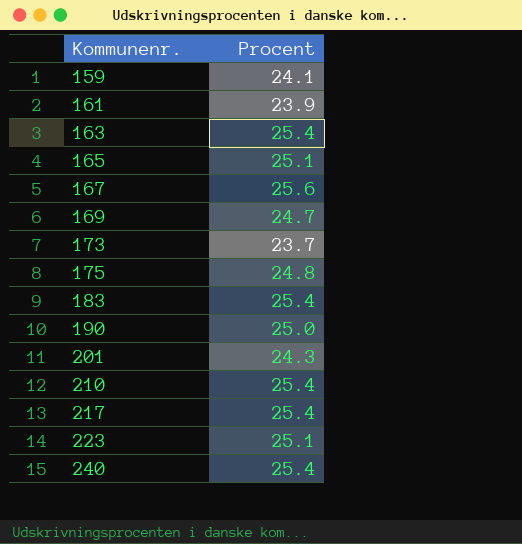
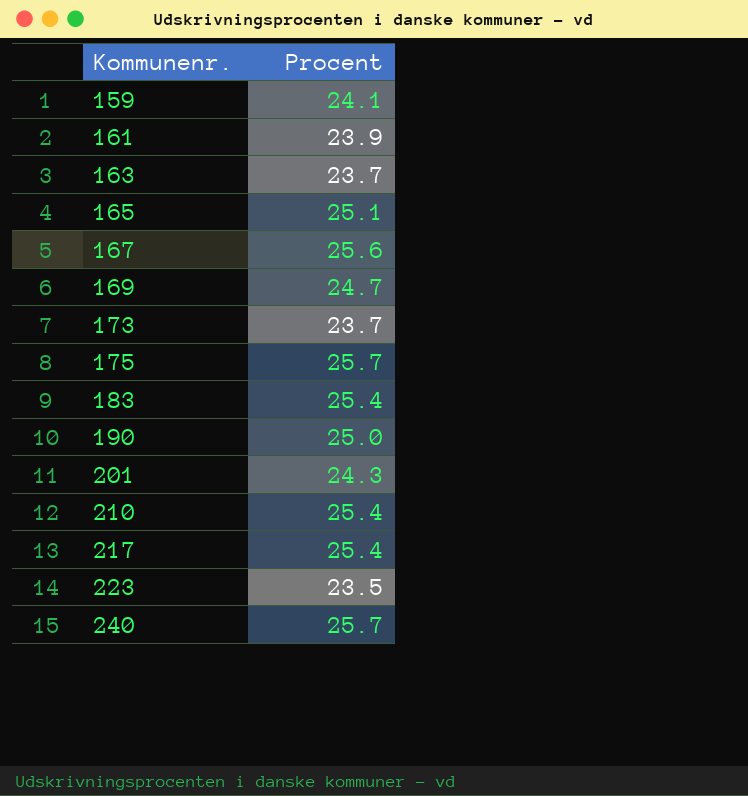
163 | Procent: 25.4 -> 23.7
175 | Procent: 24.8 -> 25.7
223 | Procent: 25.1 -> 23.5
240 | Procent: 25.4 -> 25.7

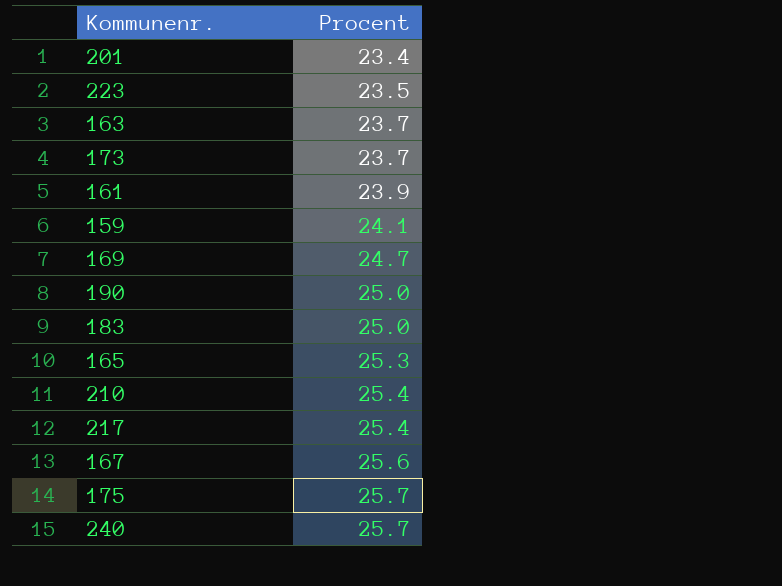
row order: Kommunenr. ascending -> Procent ascending
201 | Procent: 24.3 -> 23.4
183 | Procent: 25.4 -> 25.0
165 | Procent: 25.1 -> 25.3

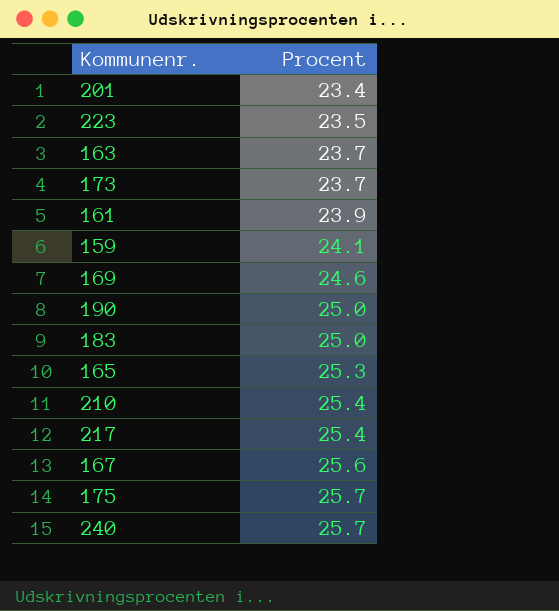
169 | Procent: 24.7 -> 24.6

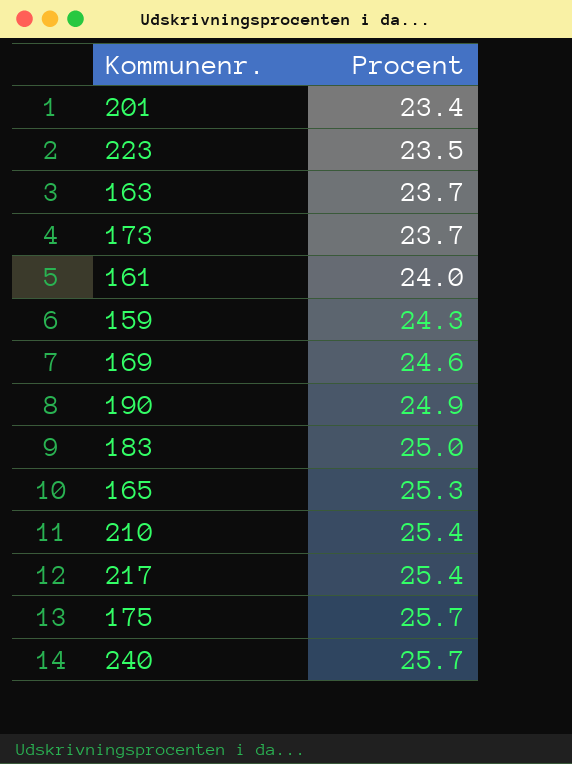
row 167: 25.6 -> none
161 | Procent: 23.9 -> 24.0
159 | Procent: 24.1 -> 24.3
190 | Procent: 25.0 -> 24.9

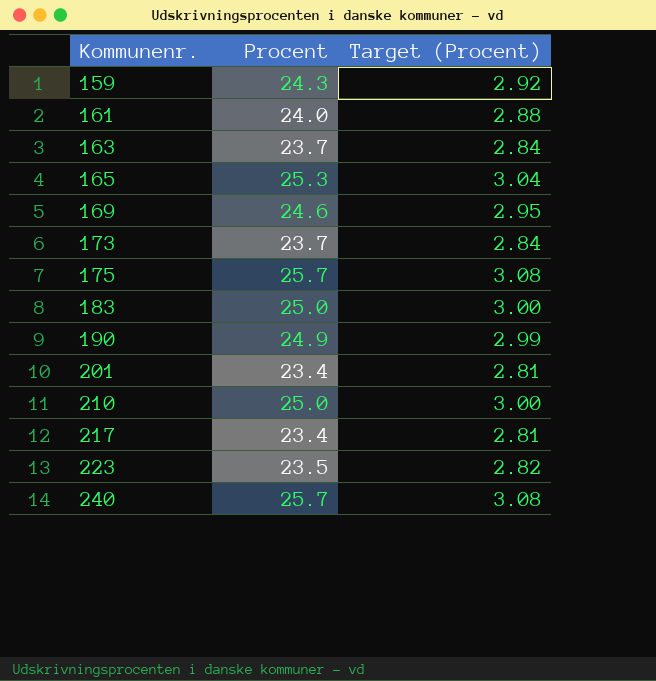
row order: Procent ascending -> Kommunenr. ascending
column Target (Procent) | formula: none -> [Procent] * 0.12
210 | Procent: 25.4 -> 25.0
217 | Procent: 25.4 -> 23.4

